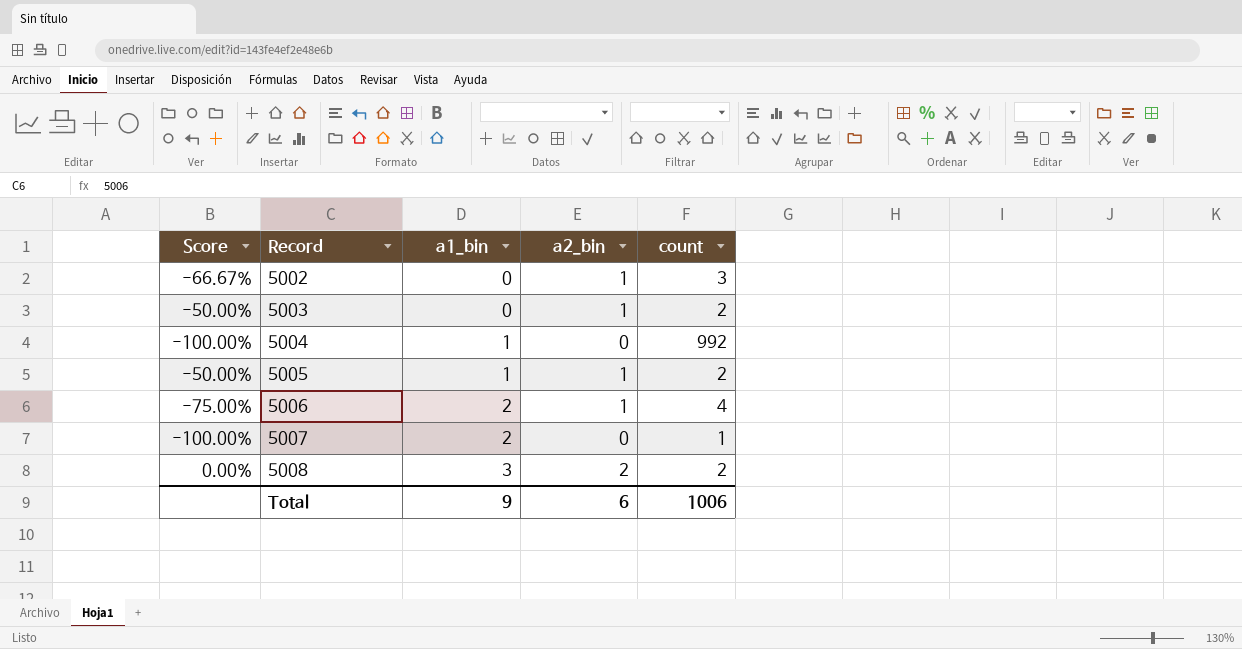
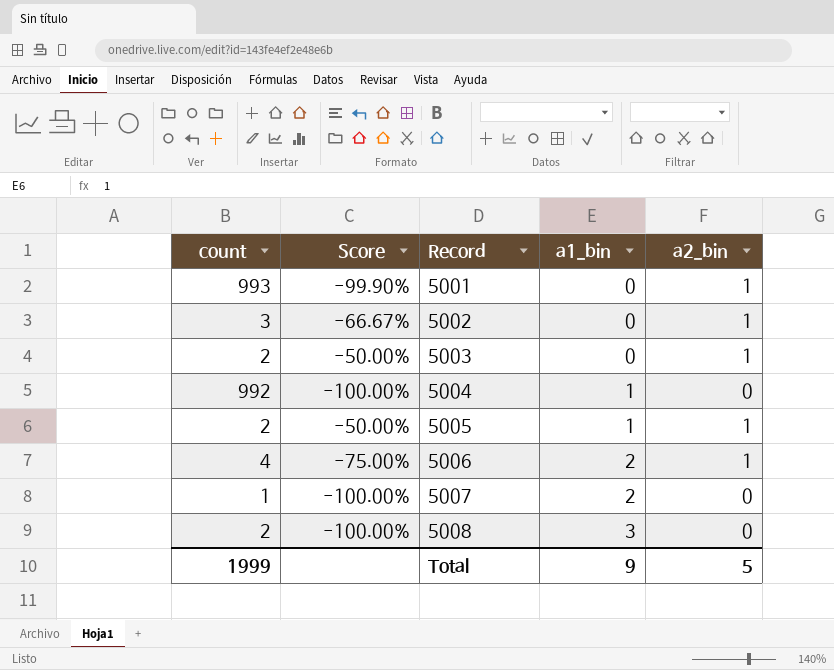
column count | position: 5 -> 1
row 5001: none -> 993 | -99.90% | 0 | 1
5008 | Score: 0.00% -> -100.00%
5008 | a2_bin: 2 -> 0
Total | count: 1006 -> 1999
Total | a2_bin: 6 -> 5

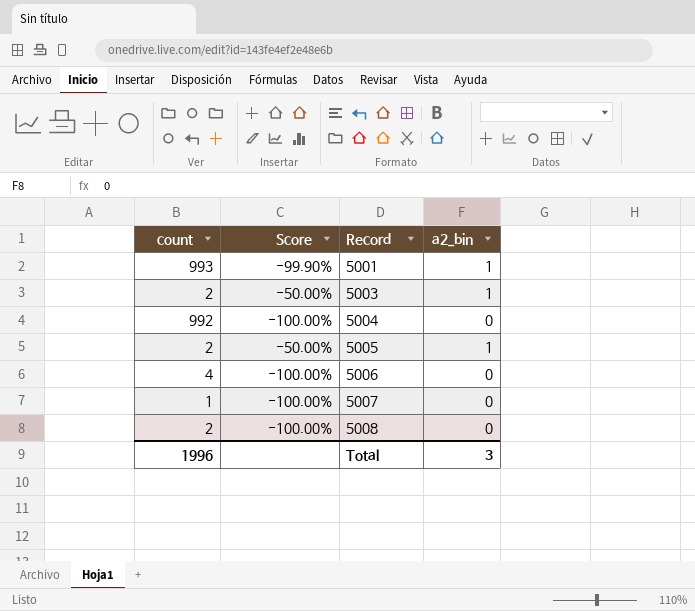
column a1_bin | position: 4 -> none
row 5002: 3 | -66.67% | 0 | 1 -> none
5006 | Score: -75.00% -> -100.00%
5006 | a2_bin: 1 -> 0
Total | count: 1999 -> 1996
Total | a2_bin: 5 -> 3

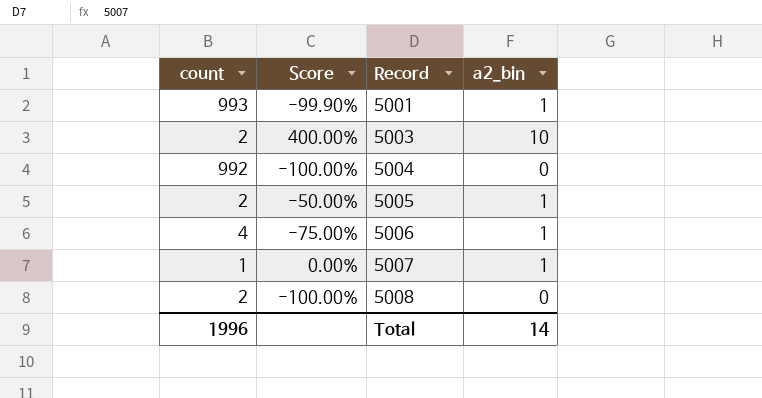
5003 | Score: -50.00% -> 400.00%
5003 | a2_bin: 1 -> 10
5006 | Score: -100.00% -> -75.00%
5006 | a2_bin: 0 -> 1
5007 | Score: -100.00% -> 0.00%
5007 | a2_bin: 0 -> 1
Total | a2_bin: 3 -> 14

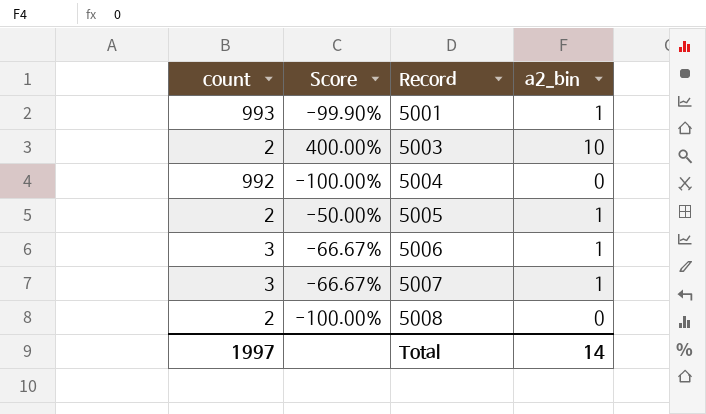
5006 | count: 4 -> 3
5006 | Score: -75.00% -> -66.67%
5007 | count: 1 -> 3
5007 | Score: 0.00% -> -66.67%
Total | count: 1996 -> 1997

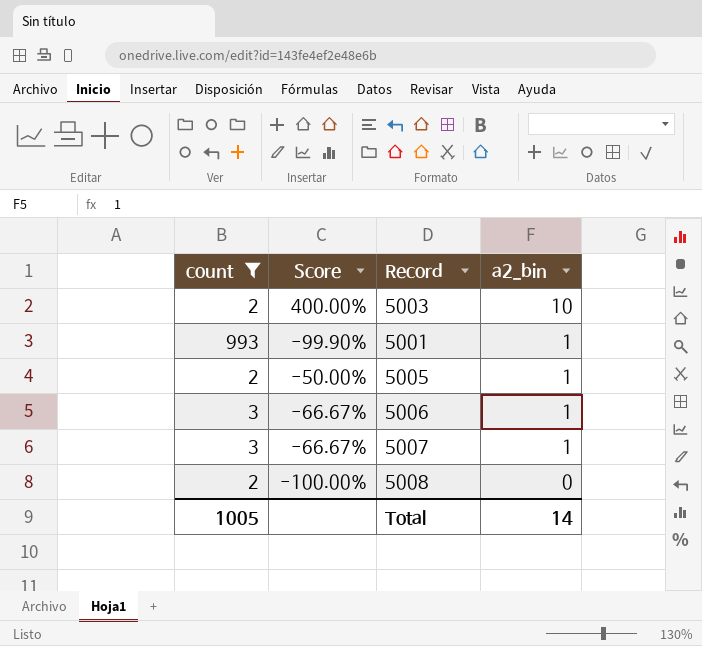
filter: none -> count != 992
row order: Record ascending -> a2_bin descending
Total | count: 1997 -> 1005

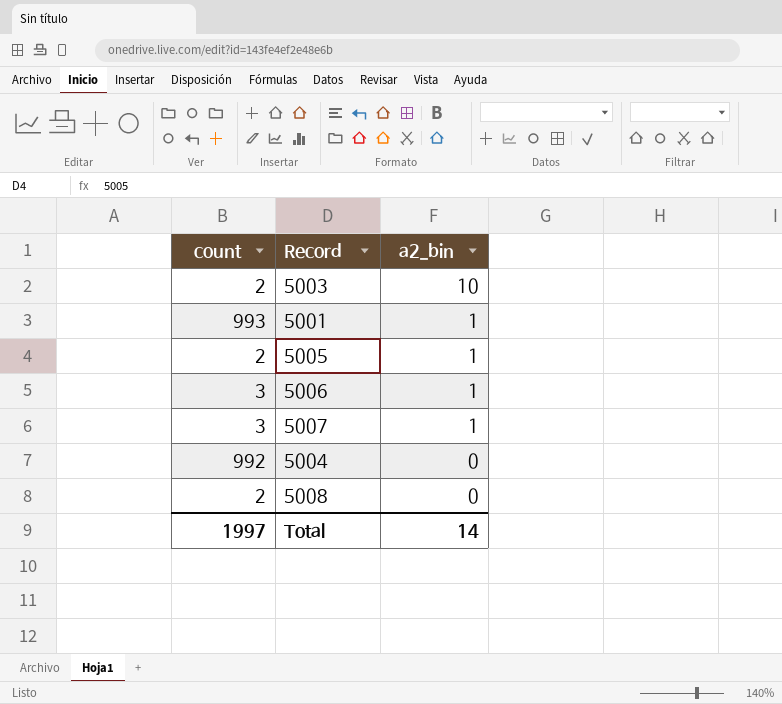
filter: count != 992 -> none
column Score | formula: ([a2_bin] - [count]) / [count] -> none
Total | count: 1005 -> 1997

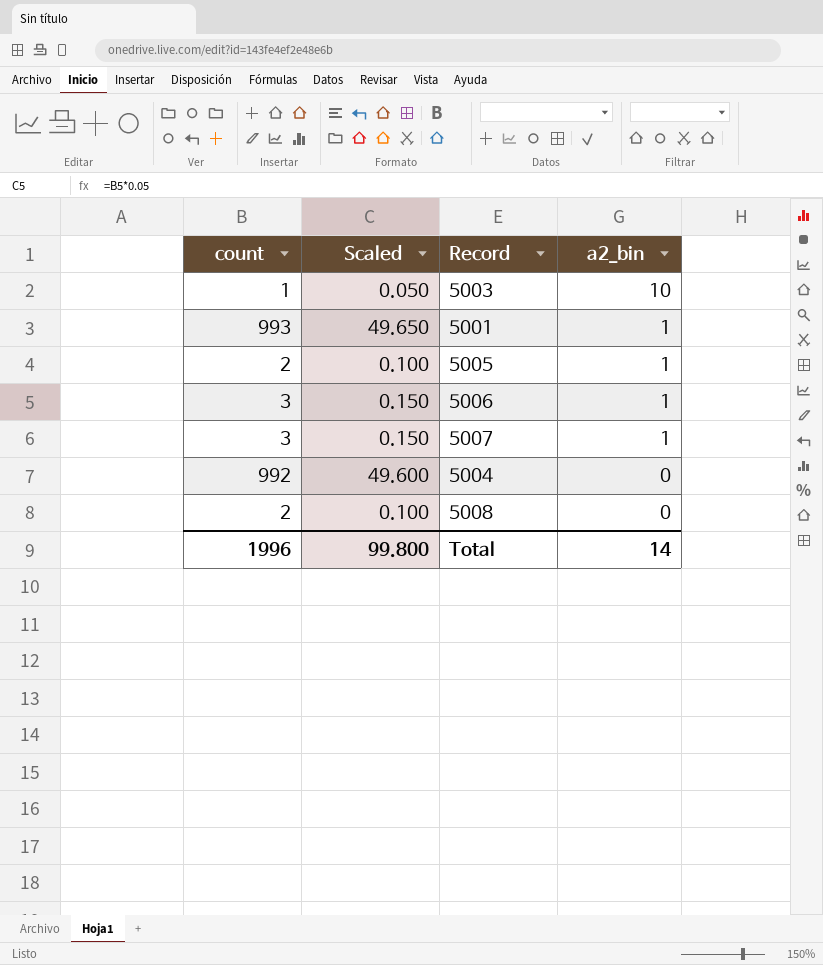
column Scaled | formula: none -> [count] * 0.05
5003 | count: 2 -> 1
Total | count: 1997 -> 1996

